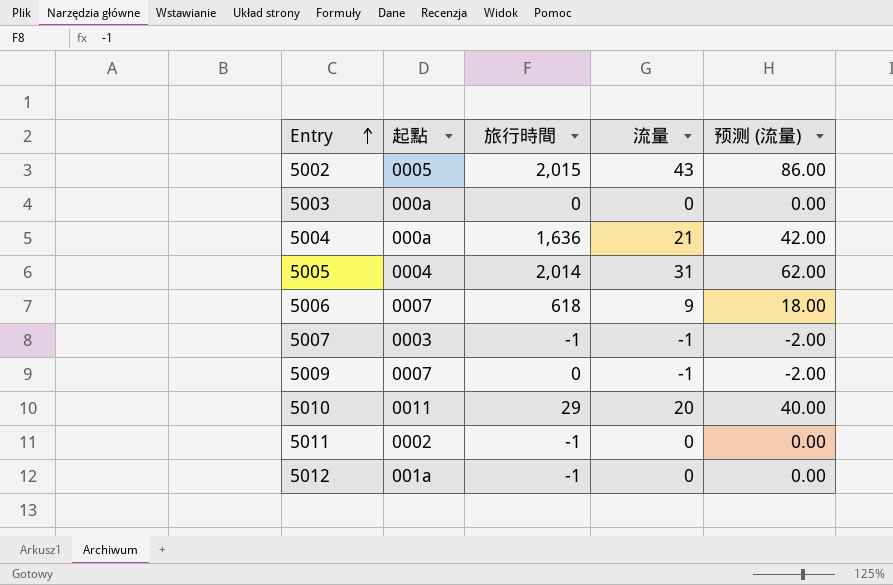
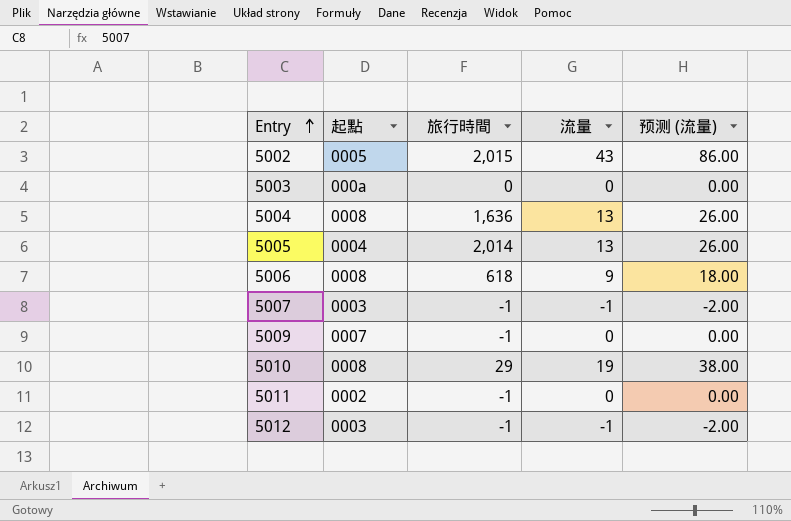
5004 | 起點: 000a -> 0008
5004 | 流量: 21 -> 13
5004 | 预测 (流量): 42.00 -> 26.00
5005 | 流量: 31 -> 13
5005 | 预测 (流量): 62.00 -> 26.00
5006 | 起點: 0007 -> 0008
5009 | 旅行時間: 0 -> -1
5009 | 流量: -1 -> 0
5009 | 预测 (流量): -2.00 -> 0.00
5010 | 起點: 0011 -> 0008
5010 | 流量: 20 -> 19
5010 | 预测 (流量): 40.00 -> 38.00
5012 | 起點: 001a -> 0003
5012 | 流量: 0 -> -1
5012 | 预测 (流量): 0.00 -> -2.00

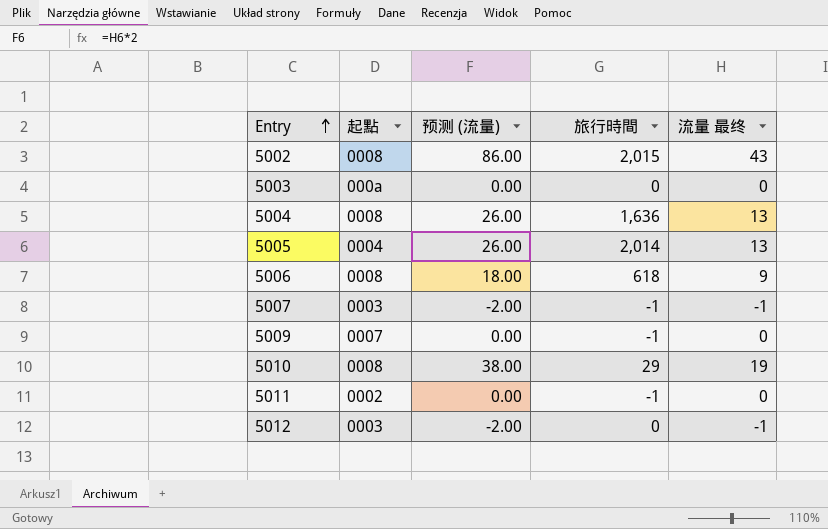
column 预测 (流量) | position: 5 -> 3
column name: 流量 -> 流量 最终
5002 | 起點: 0005 -> 0008
5012 | 旅行時間: -1 -> 0

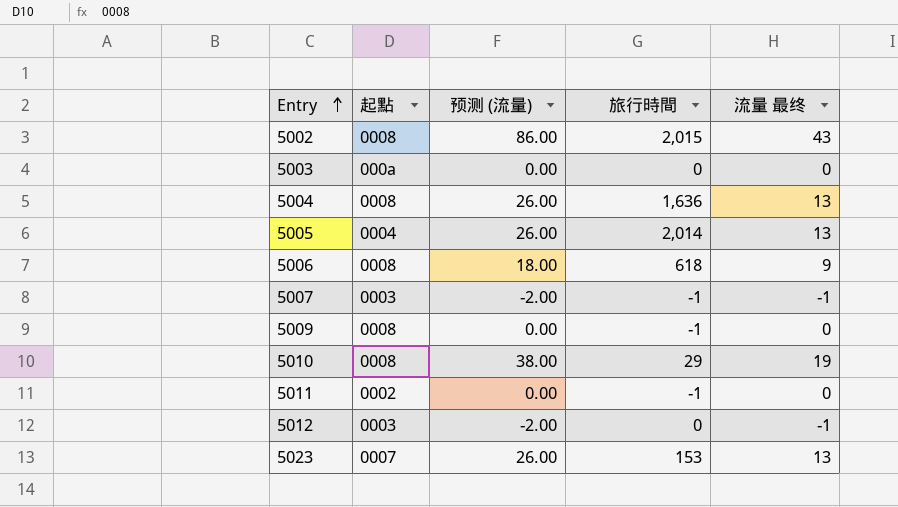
5009 | 起點: 0007 -> 0008
row 5023: none -> 0007 | 26.00 | 153 | 13

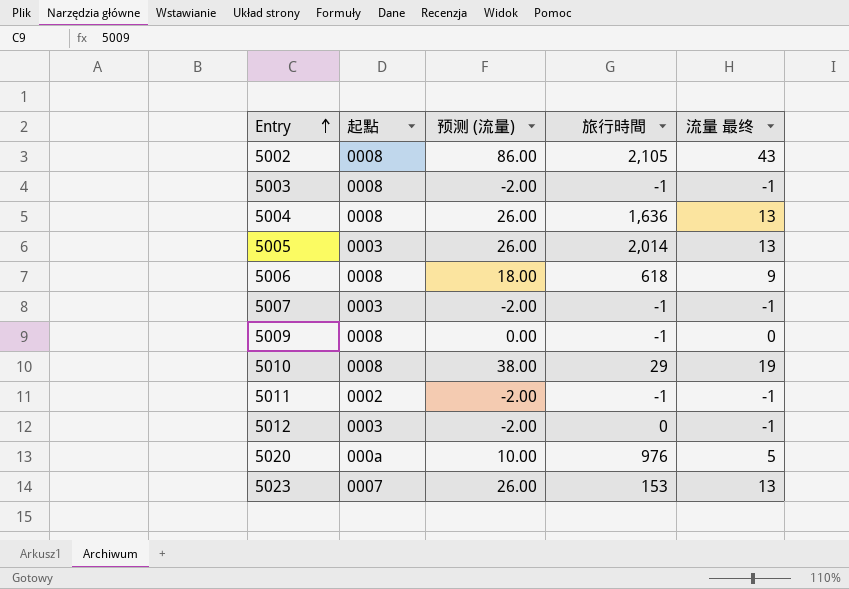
5002 | 旅行時間: 2,015 -> 2,105
5003 | 起點: 000a -> 0008
5003 | 预测 (流量): 0.00 -> -2.00
5003 | 旅行時間: 0 -> -1
5003 | 流量 最终: 0 -> -1
5005 | 起點: 0004 -> 0003
5011 | 预测 (流量): 0.00 -> -2.00
5011 | 流量 最终: 0 -> -1
row 5020: none -> 000a | 10.00 | 976 | 5

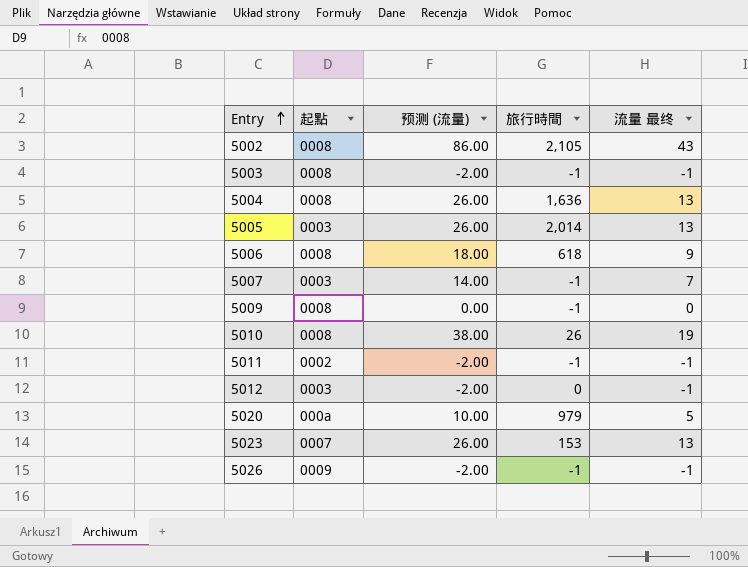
5007 | 预测 (流量): -2.00 -> 14.00
5007 | 流量 最终: -1 -> 7
5010 | 旅行時間: 29 -> 26
5020 | 旅行時間: 976 -> 979
row 5026: none -> 0009 | -2.00 | -1 | -1

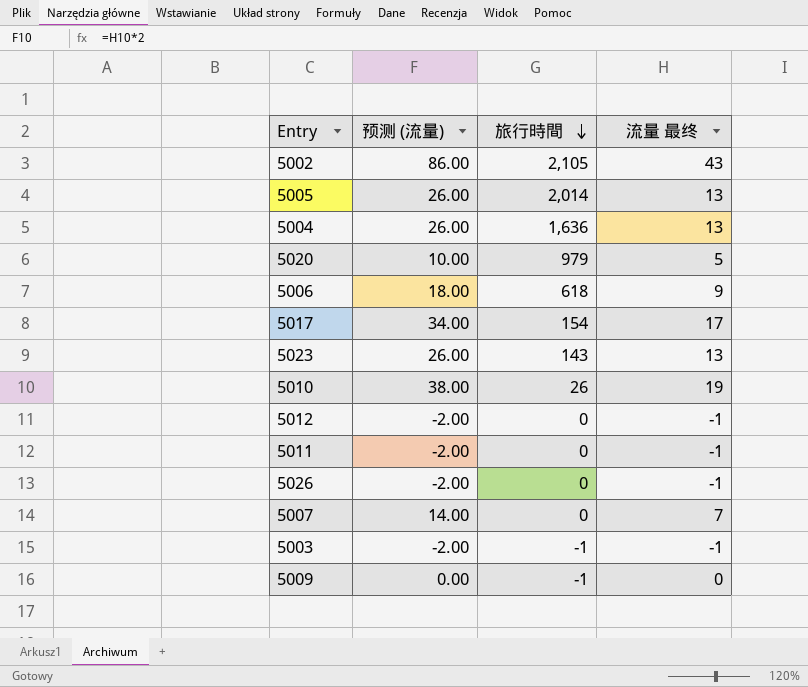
row order: Entry ascending -> 旅行時間 descending
column 起點 | position: 2 -> none
row 5017: none -> 34.00 | 154 | 17
5023 | 旅行時間: 153 -> 143
5011 | 旅行時間: -1 -> 0
5026 | 旅行時間: -1 -> 0
5007 | 旅行時間: -1 -> 0

